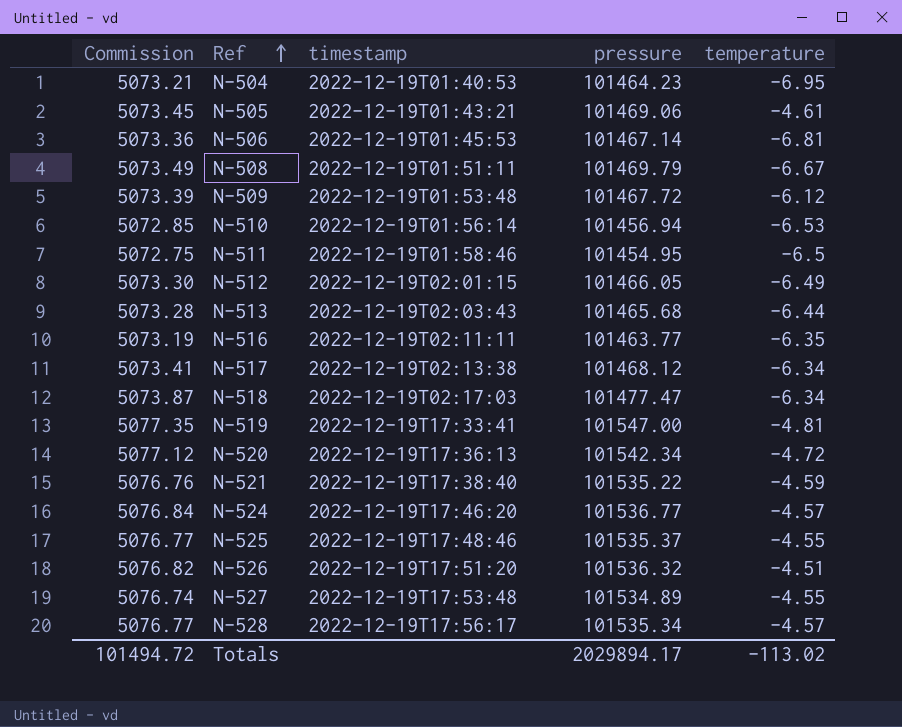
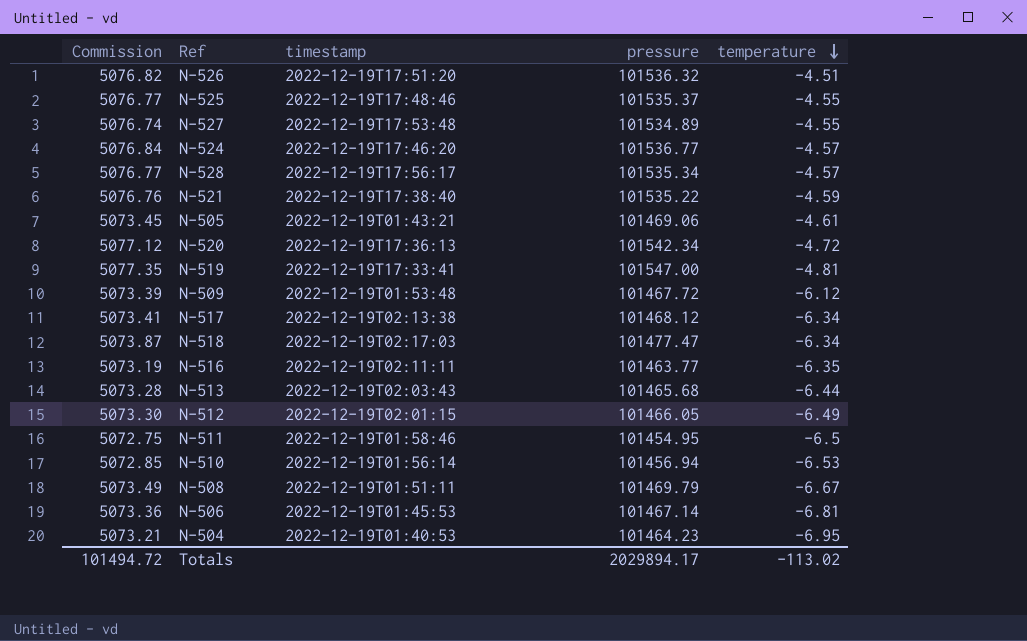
row order: Ref ascending -> temperature descending

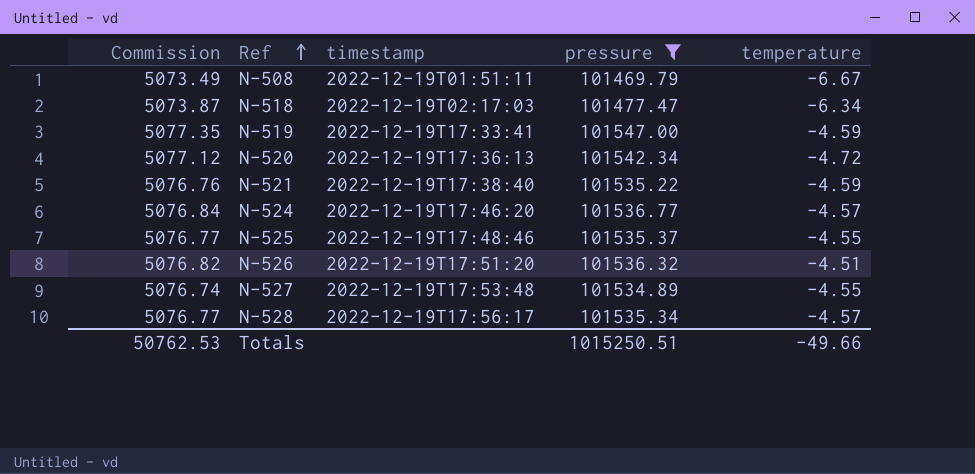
filter: none -> pressure >= 101469.79
row order: temperature descending -> Ref ascending
N-519 | temperature: -4.81 -> -4.59
Totals | Commission: 101494.72 -> 50762.53
Totals | pressure: 2029894.17 -> 1015250.51
Totals | temperature: -113.02 -> -49.66

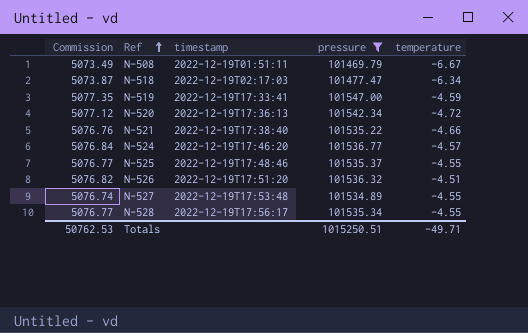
N-521 | temperature: -4.59 -> -4.66
N-528 | temperature: -4.57 -> -4.55
Totals | temperature: -49.66 -> -49.71

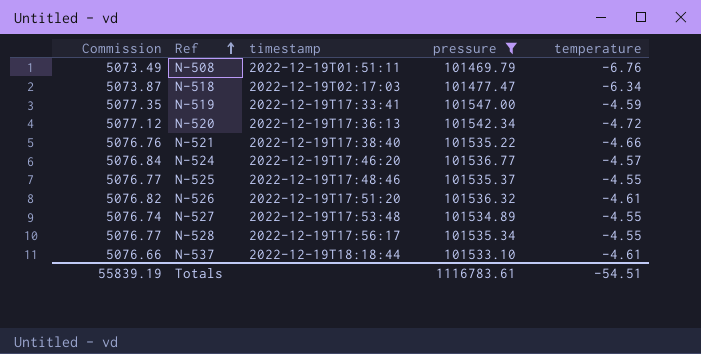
N-508 | temperature: -6.67 -> -6.76
N-526 | temperature: -4.51 -> -4.61
row N-537: none -> 5076.66 | 2022-12-19T18:18:44 | 101533.10 | -4.61
Totals | Commission: 50762.53 -> 55839.19
Totals | pressure: 1015250.51 -> 1116783.61
Totals | temperature: -49.71 -> -54.51

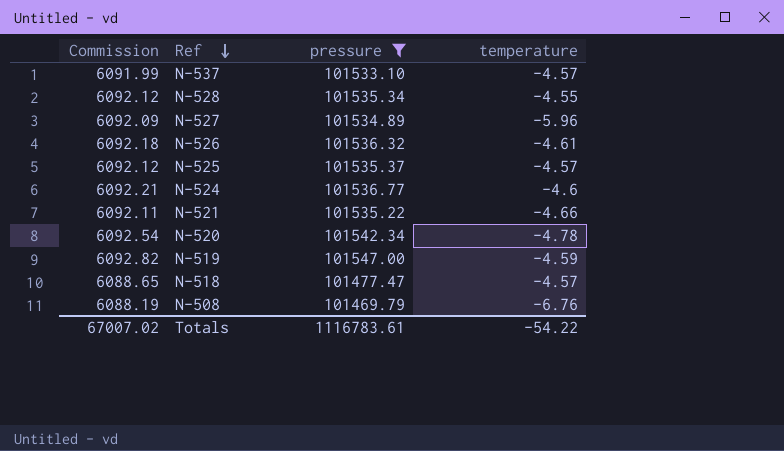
row order: Ref ascending -> Ref descending
column timestamp | position: 3 -> none
column Commission | formula: [pressure] * 0.05 -> [pressure] * 0.06
N-537 | temperature: -4.61 -> -4.57
N-527 | temperature: -4.55 -> -5.96
N-525 | temperature: -4.55 -> -4.57
N-524 | temperature: -4.57 -> -4.6
N-520 | temperature: -4.72 -> -4.78
N-518 | temperature: -6.34 -> -4.57
Totals | Commission: 55839.19 -> 67007.02
Totals | temperature: -54.51 -> -54.22

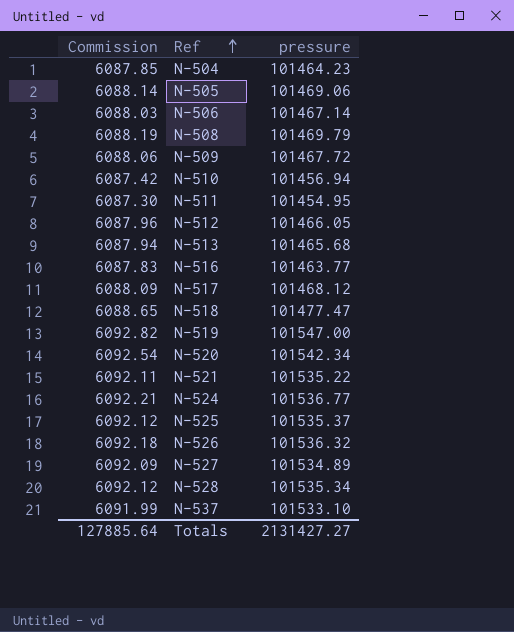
filter: pressure >= 101469.79 -> none
row order: Ref descending -> Ref ascending
column temperature | position: 4 -> none
Totals | Commission: 67007.02 -> 127885.64
Totals | pressure: 1116783.61 -> 2131427.27

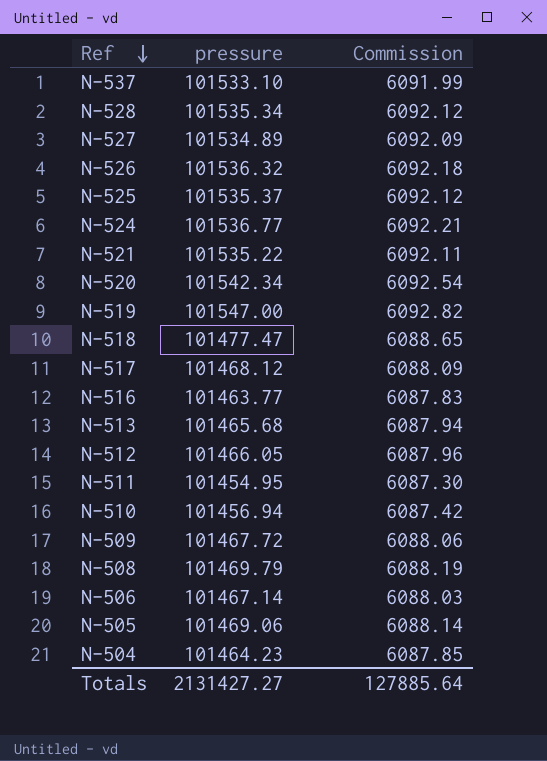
row order: Ref ascending -> Ref descending
column Commission | position: 1 -> 3

